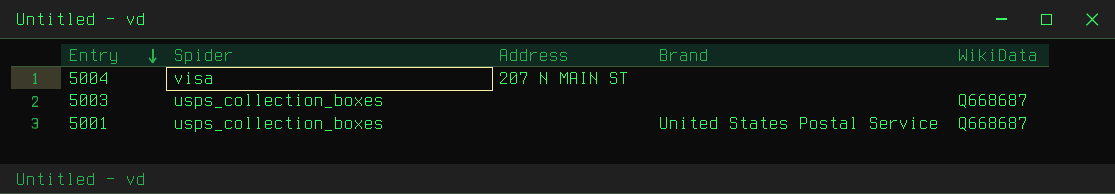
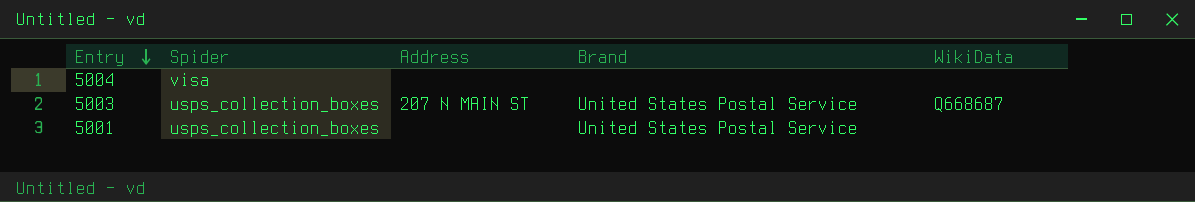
5004 | Address: 207 N MAIN ST -> none
5003 | Address: none -> 207 N MAIN ST
5003 | Brand: none -> United States Postal Service
5001 | WikiData: Q668687 -> none

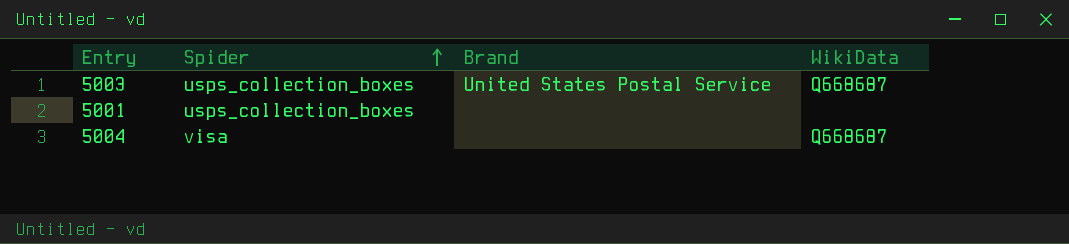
row order: Entry descending -> Spider ascending
column Address | position: 3 -> none
5001 | Brand: United States Postal Service -> none
5004 | WikiData: none -> Q668687

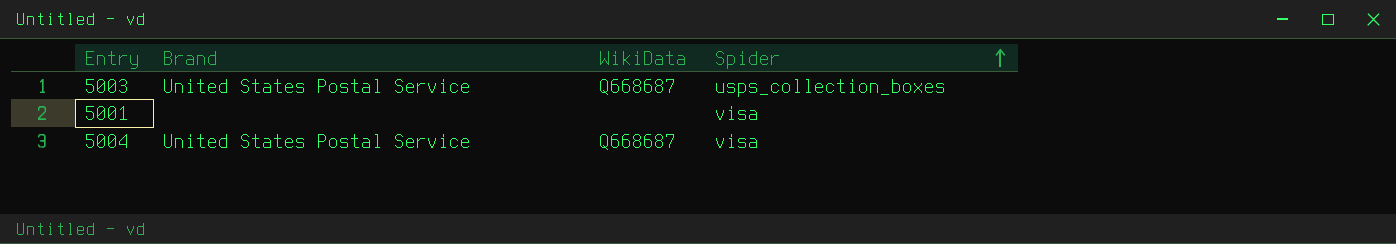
column Spider | position: 2 -> 4
5001 | Spider: usps_collection_boxes -> visa
5004 | Brand: none -> United States Postal Service

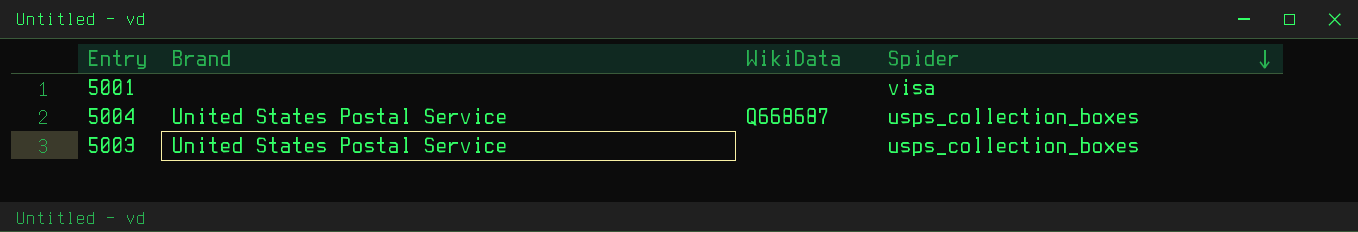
row order: Spider ascending -> Spider descending
5004 | Spider: visa -> usps_collection_boxes
5003 | WikiData: Q668687 -> none

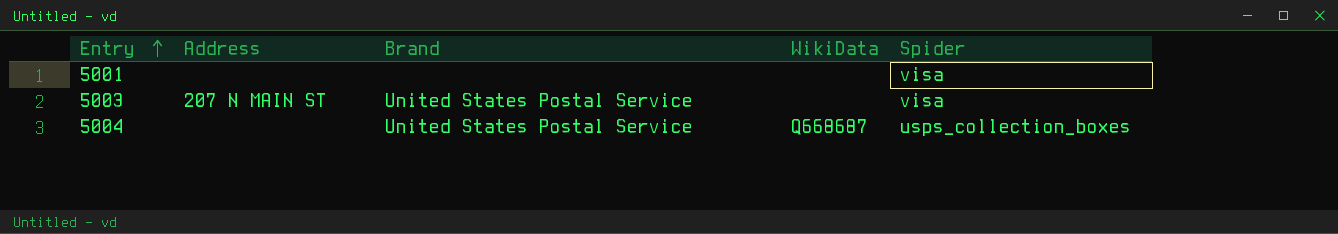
row order: Spider descending -> Entry ascending
column Address | position: none -> 2
5003 | Spider: usps_collection_boxes -> visa

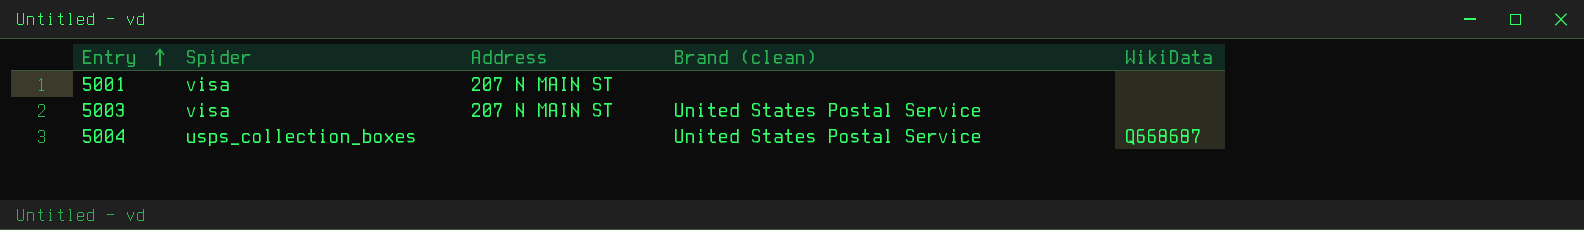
column Spider | position: 5 -> 2
column name: Brand -> Brand (clean)
5001 | Address: none -> 207 N MAIN ST

